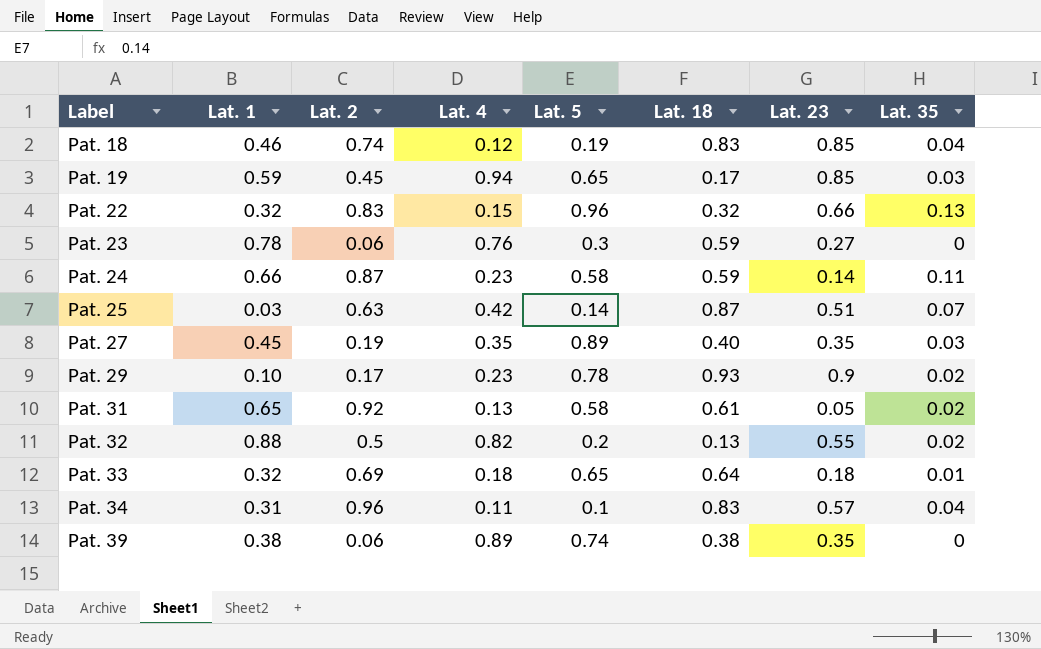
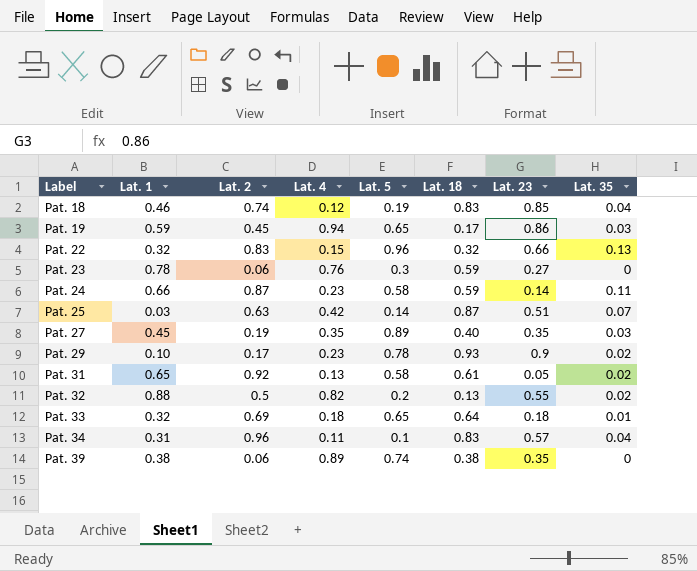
Pat. 19 | Lat. 23: 0.85 -> 0.86

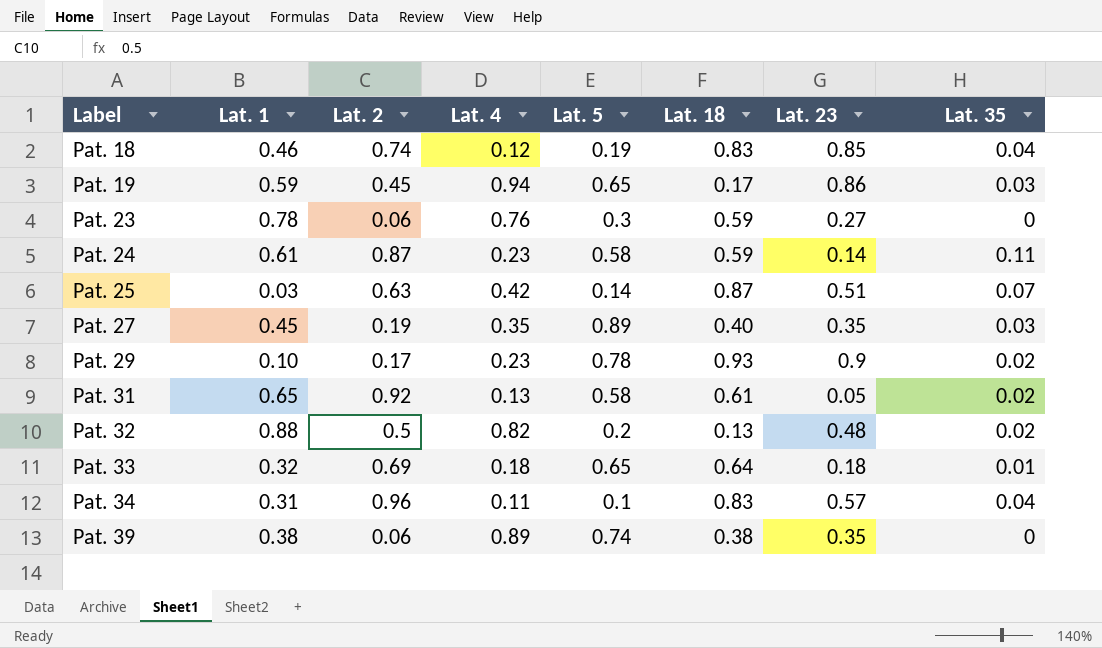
row Pat. 22: 0.32 | 0.83 | 0.15 | 0.96 | 0.32 | 0.66 | 0.13 -> none
Pat. 24 | Lat. 1: 0.66 -> 0.61
Pat. 32 | Lat. 23: 0.55 -> 0.48

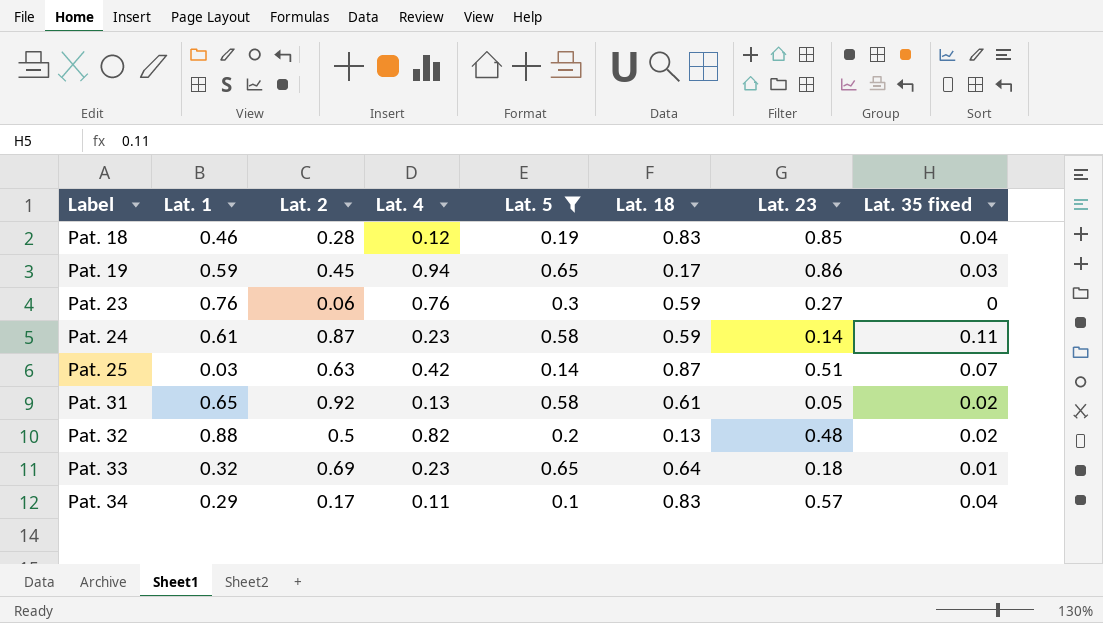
filter: none -> Lat. 5 <= 0.65
column name: Lat. 35 -> Lat. 35 fixed
Pat. 18 | Lat. 2: 0.74 -> 0.28
Pat. 23 | Lat. 1: 0.78 -> 0.76
Pat. 33 | Lat. 4: 0.18 -> 0.23
Pat. 34 | Lat. 1: 0.31 -> 0.29
Pat. 34 | Lat. 2: 0.96 -> 0.17

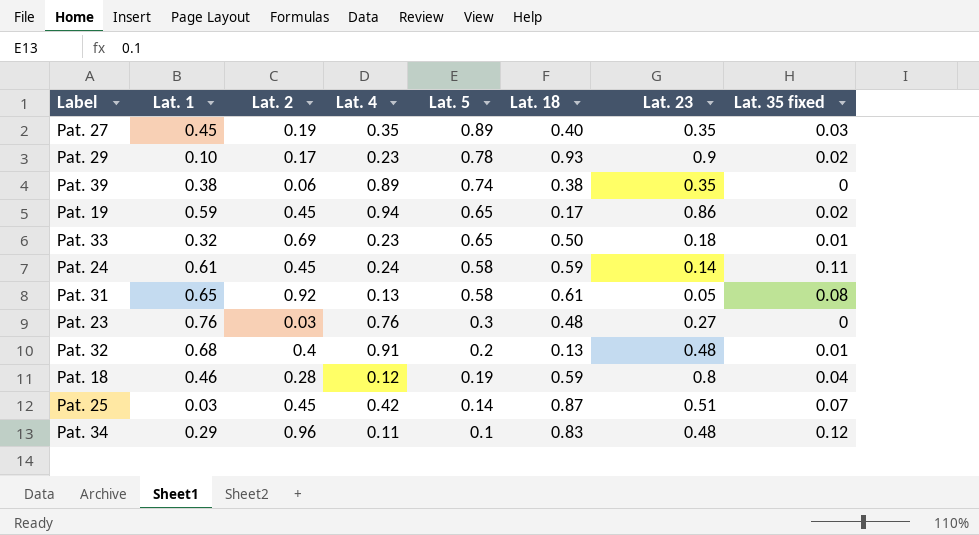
filter: Lat. 5 <= 0.65 -> none
row order: Label ascending -> Lat. 5 descending
Pat. 19 | Lat. 35 fixed: 0.03 -> 0.02
Pat. 33 | Lat. 18: 0.64 -> 0.50
Pat. 24 | Lat. 2: 0.87 -> 0.45
Pat. 24 | Lat. 4: 0.23 -> 0.24
Pat. 31 | Lat. 35 fixed: 0.02 -> 0.08
Pat. 23 | Lat. 2: 0.06 -> 0.03
Pat. 23 | Lat. 18: 0.59 -> 0.48
Pat. 32 | Lat. 1: 0.88 -> 0.68
Pat. 32 | Lat. 2: 0.5 -> 0.4
Pat. 32 | Lat. 4: 0.82 -> 0.91
Pat. 32 | Lat. 35 fixed: 0.02 -> 0.01
Pat. 18 | Lat. 18: 0.83 -> 0.59
Pat. 18 | Lat. 23: 0.85 -> 0.8
Pat. 25 | Lat. 2: 0.63 -> 0.45
Pat. 34 | Lat. 2: 0.17 -> 0.96
Pat. 34 | Lat. 23: 0.57 -> 0.48
Pat. 34 | Lat. 35 fixed: 0.04 -> 0.12

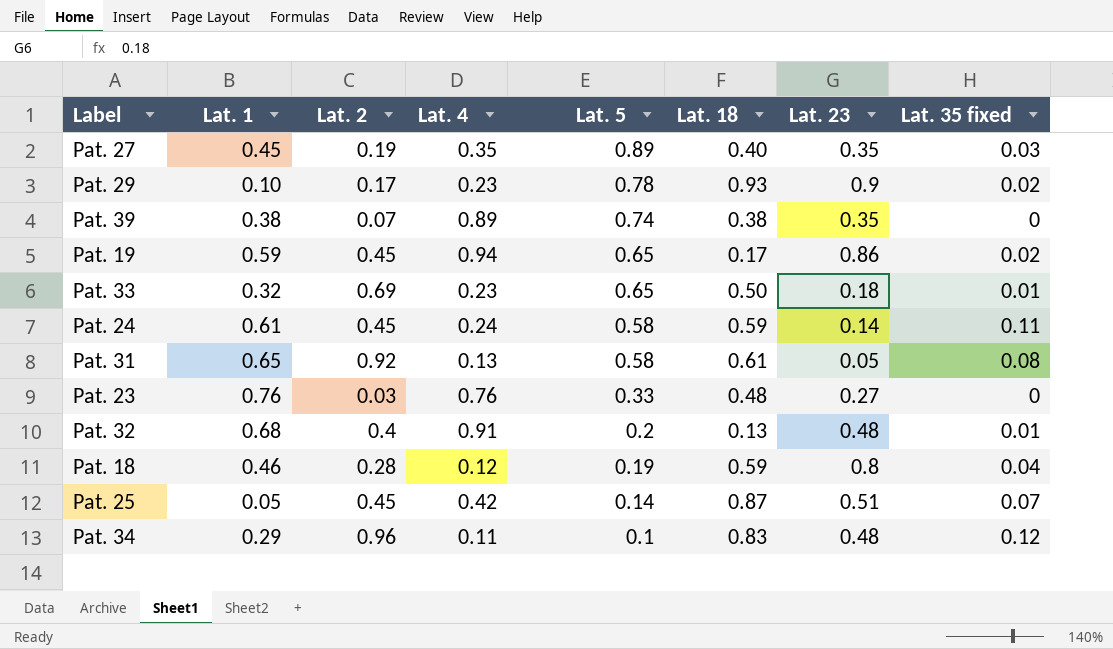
Pat. 39 | Lat. 2: 0.06 -> 0.07
Pat. 23 | Lat. 5: 0.3 -> 0.33
Pat. 25 | Lat. 1: 0.03 -> 0.05

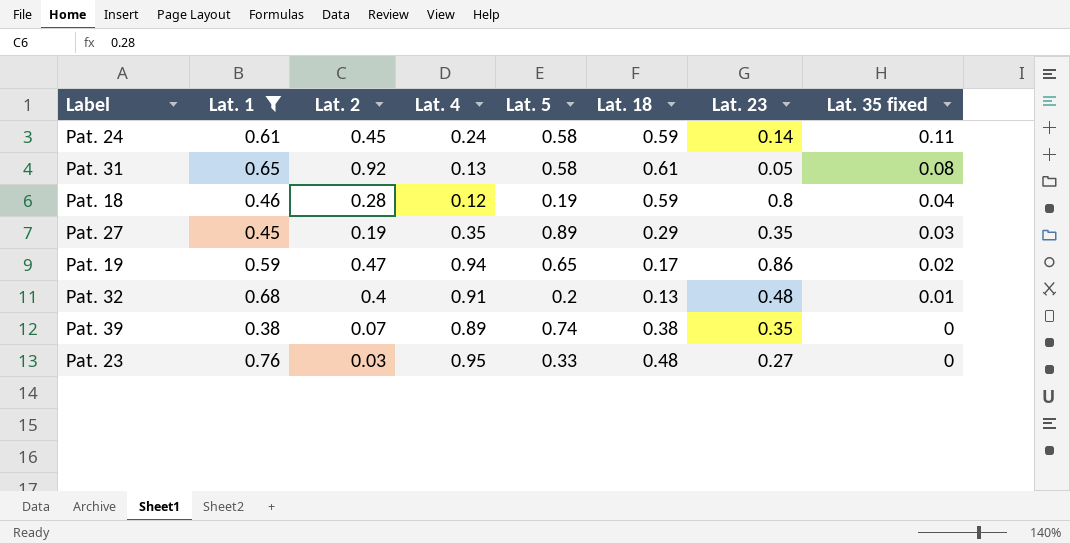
filter: none -> Lat. 1 >= 0.38
row order: Lat. 5 descending -> Lat. 35 fixed descending
Pat. 27 | Lat. 18: 0.40 -> 0.29
Pat. 19 | Lat. 2: 0.45 -> 0.47
Pat. 23 | Lat. 4: 0.76 -> 0.95

